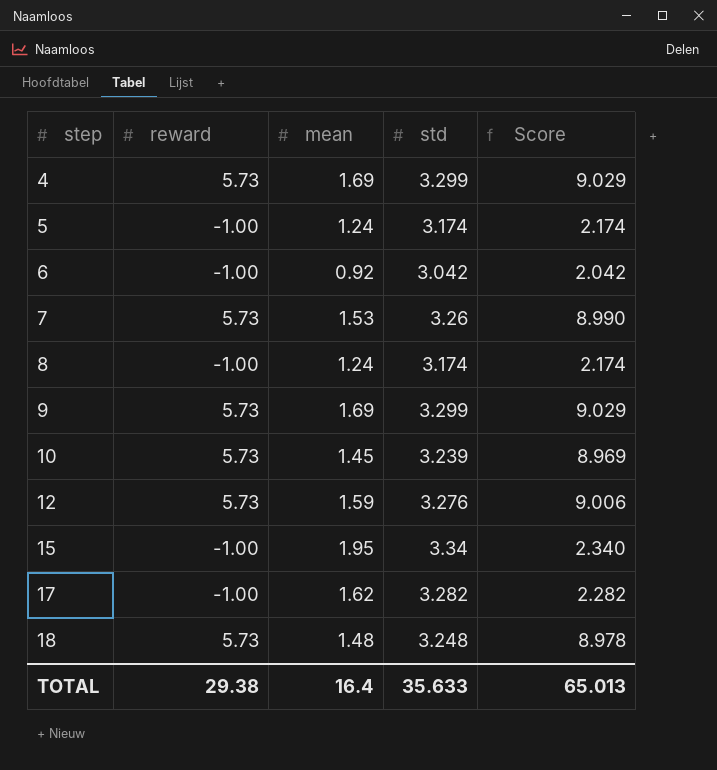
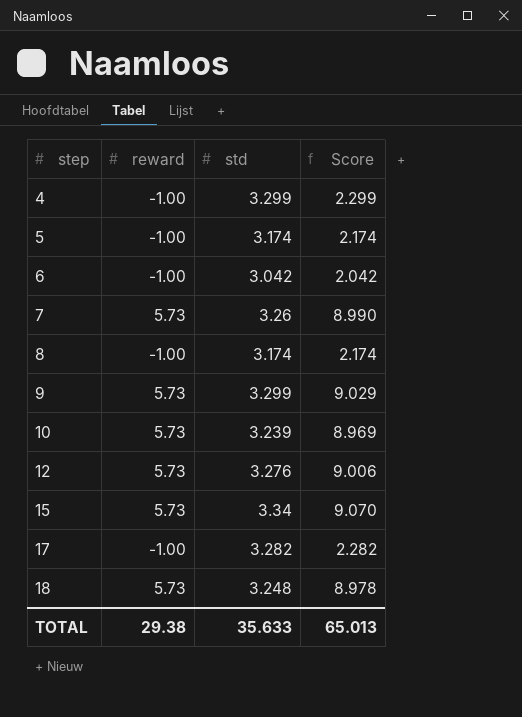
column mean | position: 3 -> none
4 | reward: 5.73 -> -1.00
4 | Score: 9.029 -> 2.299
15 | reward: -1.00 -> 5.73
15 | Score: 2.340 -> 9.070

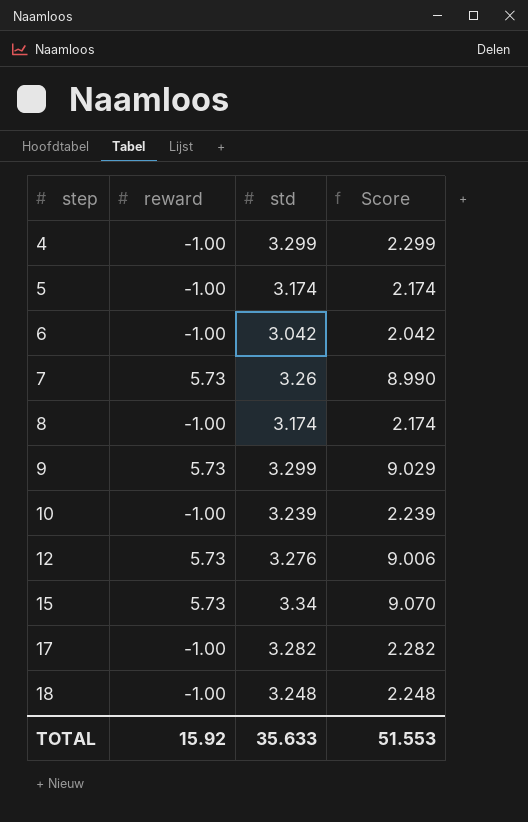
10 | reward: 5.73 -> -1.00
10 | Score: 8.969 -> 2.239
18 | reward: 5.73 -> -1.00
18 | Score: 8.978 -> 2.248
TOTAL | reward: 29.38 -> 15.92
TOTAL | Score: 65.013 -> 51.553

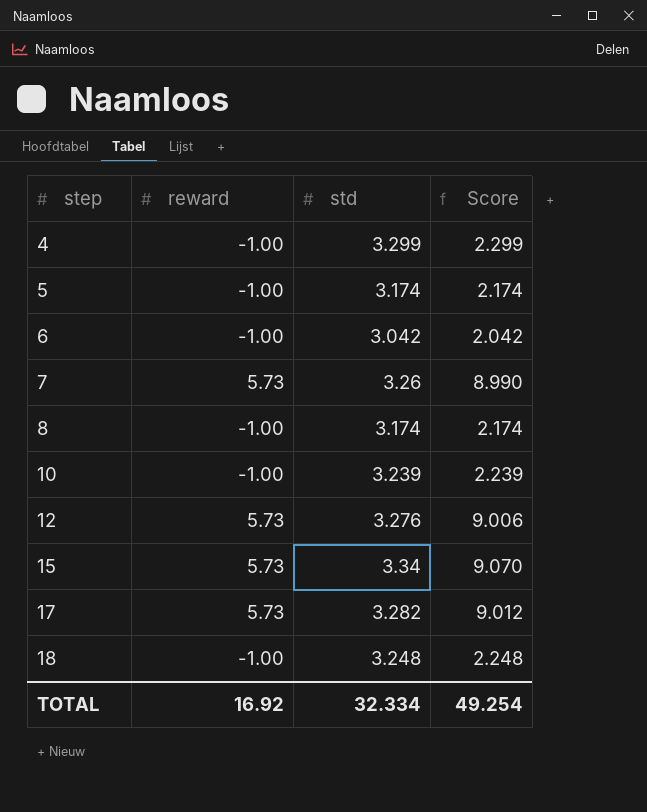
row 9: 5.73 | 3.299 | 9.029 -> none
17 | reward: -1.00 -> 5.73
17 | Score: 2.282 -> 9.012
TOTAL | reward: 15.92 -> 16.92
TOTAL | std: 35.633 -> 32.334
TOTAL | Score: 51.553 -> 49.254

